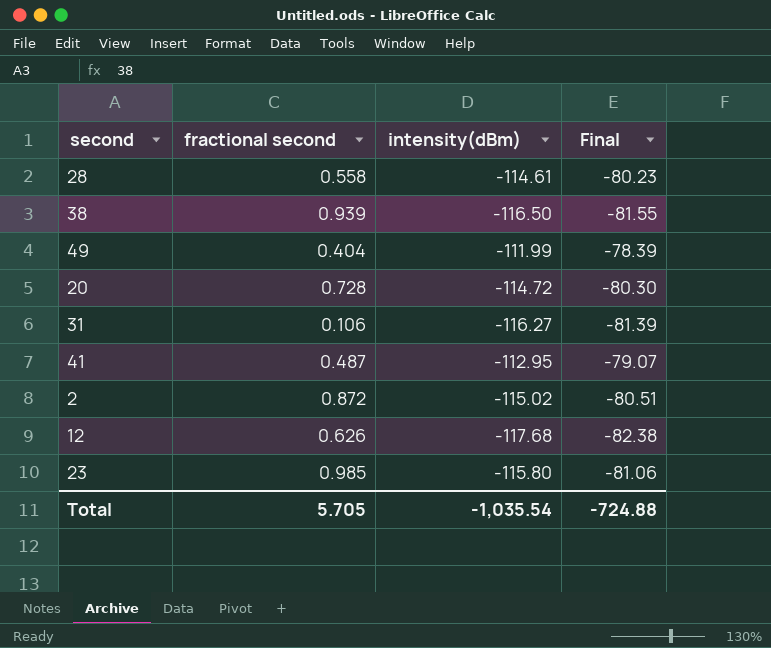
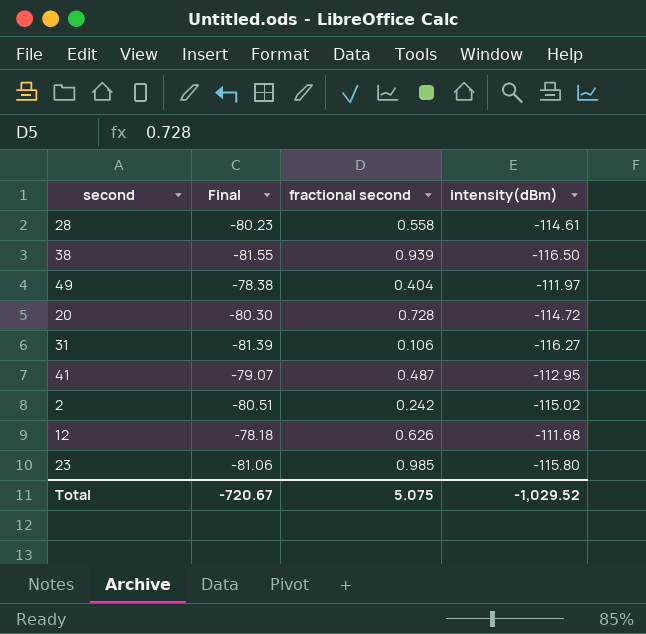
column Final | position: 4 -> 2
49 | Final: -78.39 -> -78.38
49 | intensity(dBm): -111.99 -> -111.97
2 | fractional second: 0.872 -> 0.242
12 | Final: -82.38 -> -78.18
12 | intensity(dBm): -117.68 -> -111.68
Total | Final: -724.88 -> -720.67
Total | fractional second: 5.705 -> 5.075
Total | intensity(dBm): -1,035.54 -> -1,029.52

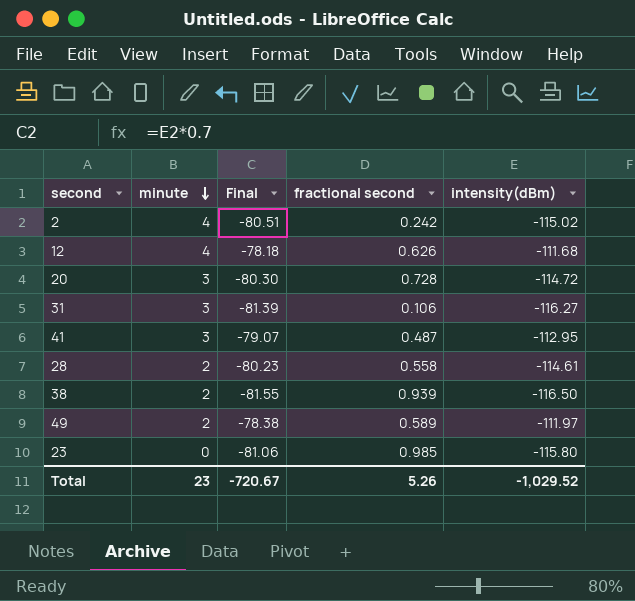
row order: none -> minute descending
column minute | position: none -> 2
49 | fractional second: 0.404 -> 0.589
Total | fractional second: 5.075 -> 5.26

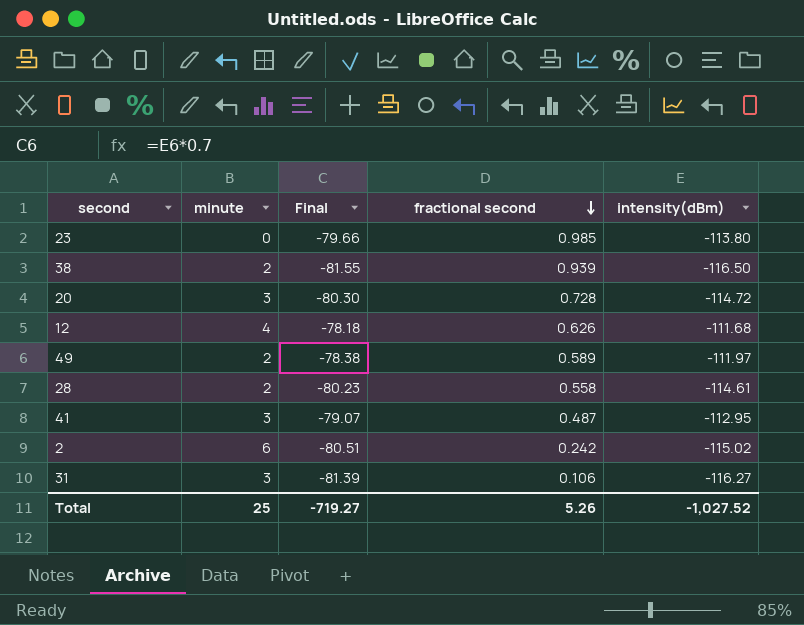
row order: minute descending -> fractional second descending
23 | Final: -81.06 -> -79.66
23 | intensity(dBm): -115.80 -> -113.80
2 | minute: 4 -> 6
Total | minute: 23 -> 25
Total | Final: -720.67 -> -719.27
Total | intensity(dBm): -1,029.52 -> -1,027.52

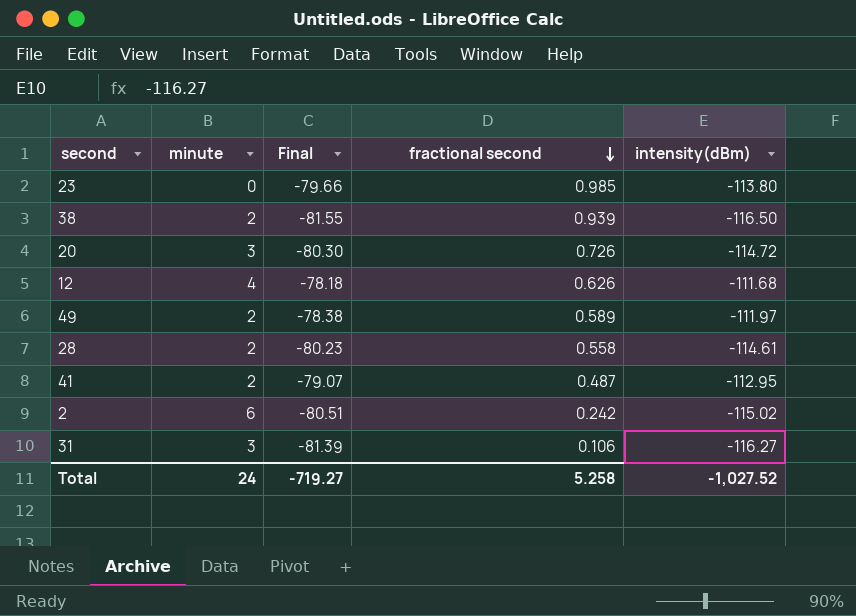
20 | fractional second: 0.728 -> 0.726
41 | minute: 3 -> 2
Total | minute: 25 -> 24
Total | fractional second: 5.26 -> 5.258

